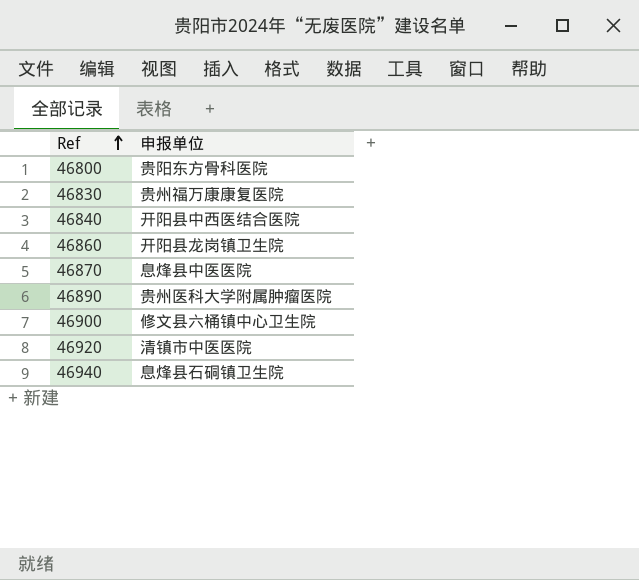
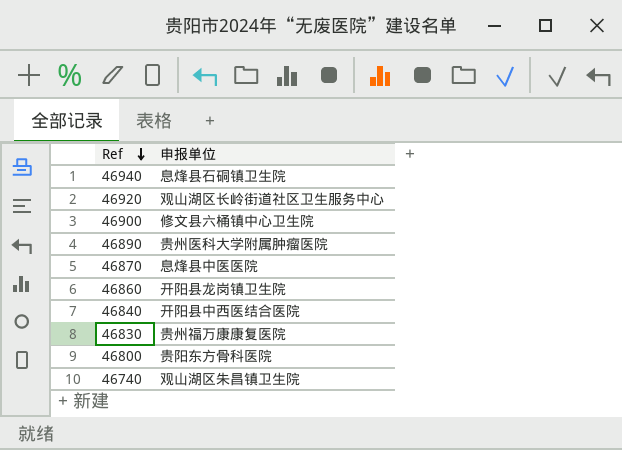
row order: Ref ascending -> Ref descending
46920 | 申报单位: 清镇市中医医院 -> 观山湖区长岭街道社区卫生服务中心
row 46740: none -> 观山湖区朱昌镇卫生院

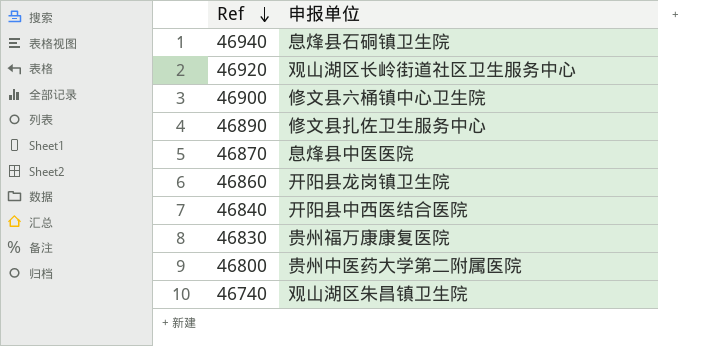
46890 | 申报单位: 贵州医科大学附属肿瘤医院 -> 修文县扎佐卫生服务中心
46800 | 申报单位: 贵阳东方骨科医院 -> 贵州中医药大学第二附属医院

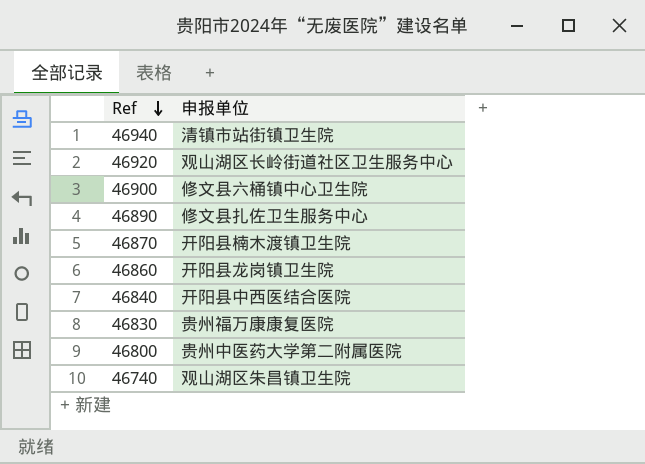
46940 | 申报单位: 息烽县石硐镇卫生院 -> 清镇市站街镇卫生院
46870 | 申报单位: 息烽县中医医院 -> 开阳县楠木渡镇卫生院

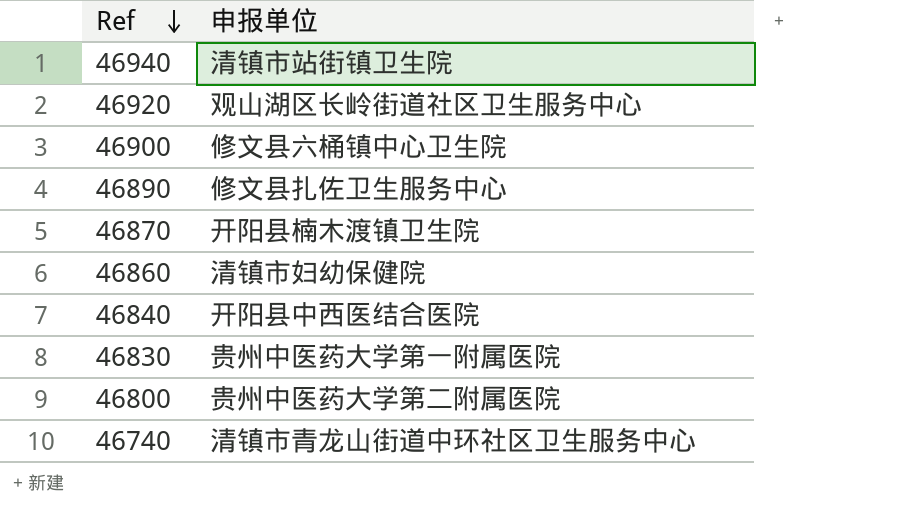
46860 | 申报单位: 开阳县龙岗镇卫生院 -> 清镇市妇幼保健院
46830 | 申报单位: 贵州福万康康复医院 -> 贵州中医药大学第一附属医院
46740 | 申报单位: 观山湖区朱昌镇卫生院 -> 清镇市青龙山街道中环社区卫生服务中心

